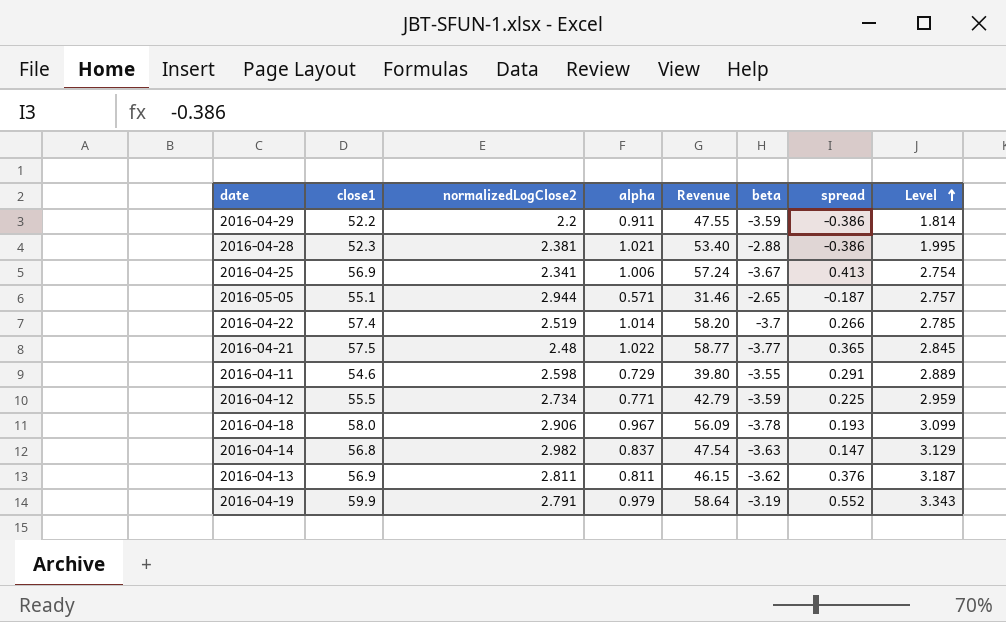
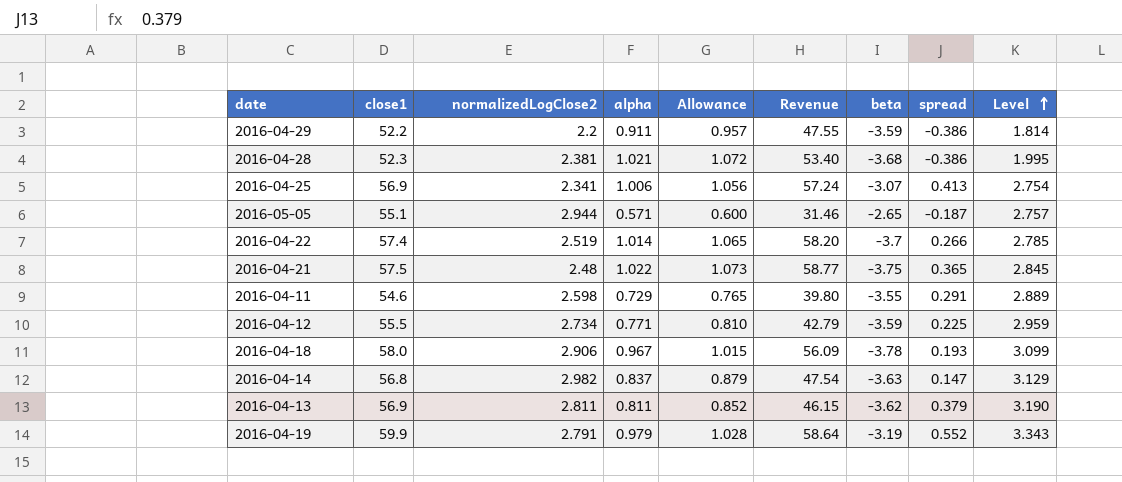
column Allowance | formula: none -> [alpha] * 1.05
2016-04-28 | beta: -2.88 -> -3.68
2016-04-25 | beta: -3.67 -> -3.07
2016-04-21 | beta: -3.77 -> -3.75
2016-04-13 | spread: 0.376 -> 0.379
2016-04-13 | Level: 3.187 -> 3.190

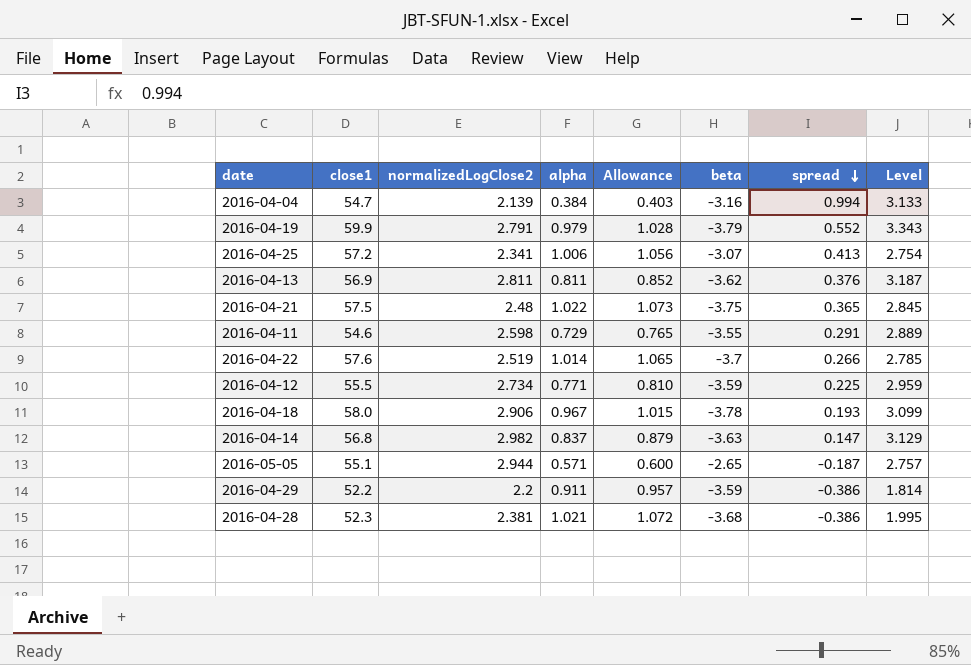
row order: Level ascending -> spread descending
column Revenue | formula: [close1] * [alpha] -> none
row 2016-04-04: none -> 54.7 | 2.139 | 0.384 | 0.403 | -3.16 | 0.994 | 3.133
2016-04-19 | beta: -3.19 -> -3.79
2016-04-25 | close1: 56.9 -> 57.2
2016-04-13 | spread: 0.379 -> 0.376
2016-04-13 | Level: 3.190 -> 3.187
2016-04-22 | close1: 57.4 -> 57.6

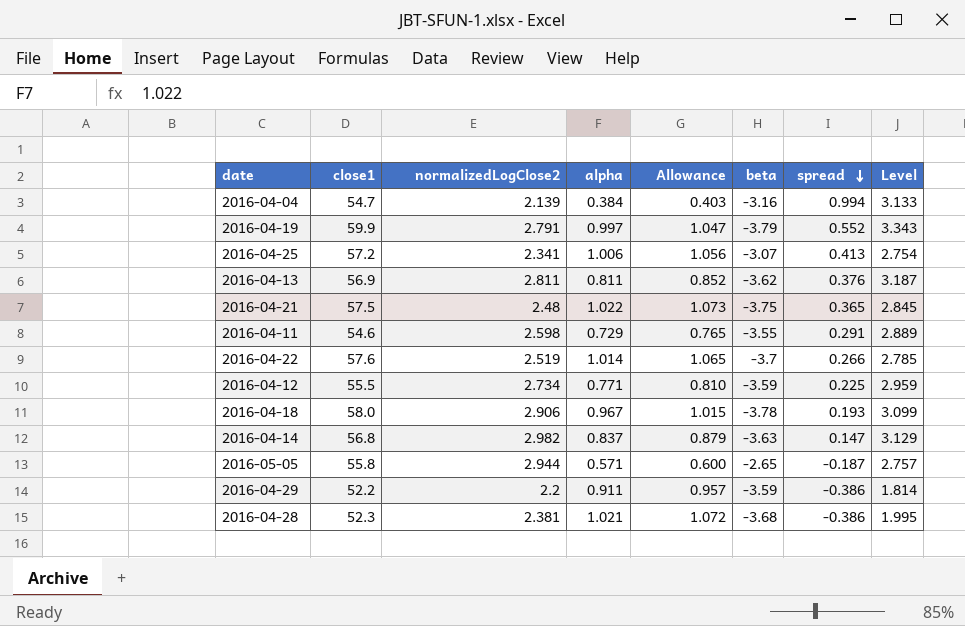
2016-04-19 | alpha: 0.979 -> 0.997
2016-04-19 | Allowance: 1.028 -> 1.047
2016-05-05 | close1: 55.1 -> 55.8

